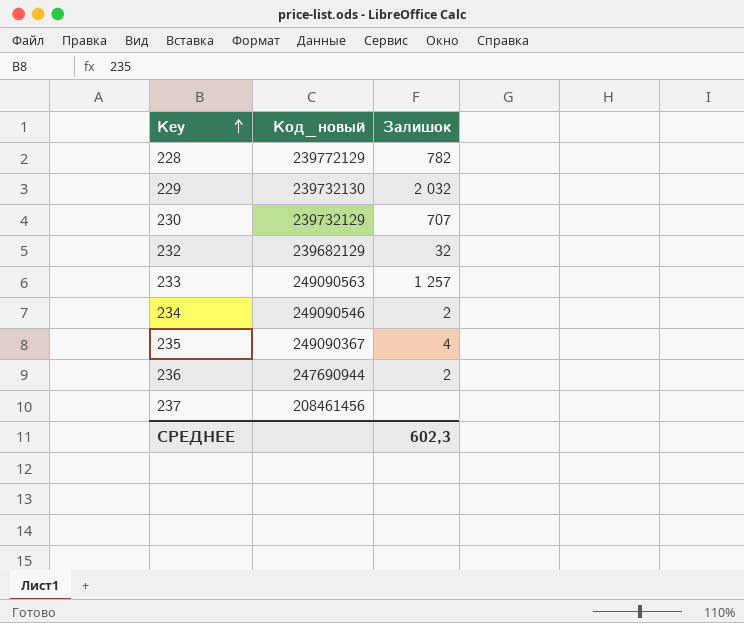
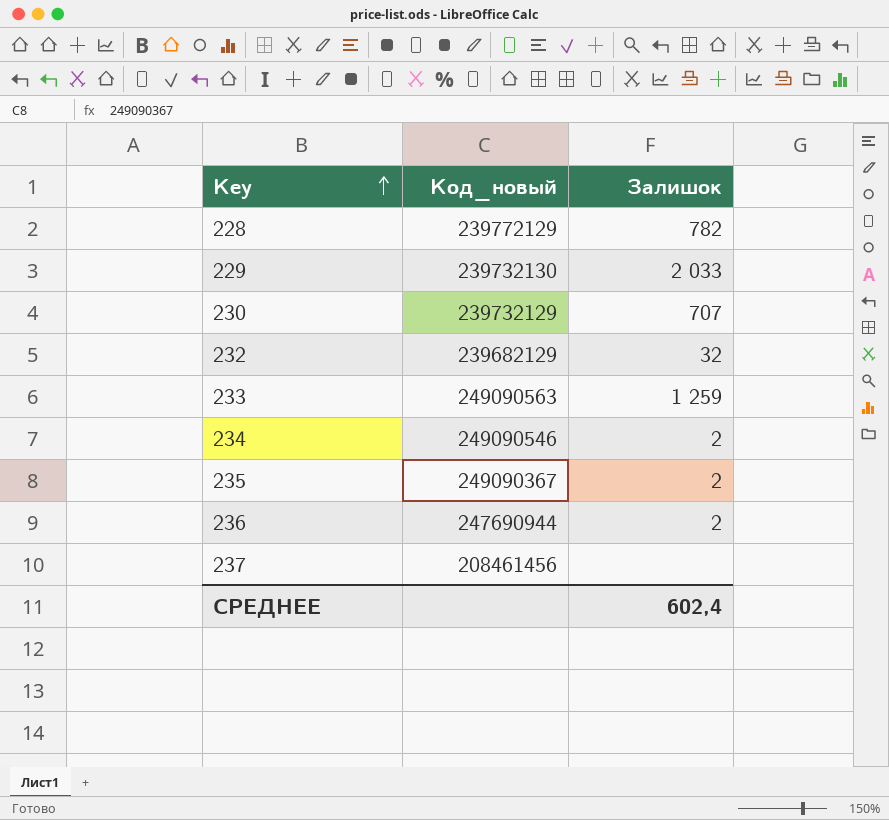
229 | Залишок: 2 032 -> 2 033
233 | Залишок: 1 257 -> 1 259
235 | Залишок: 4 -> 2
СРЕДНЕЕ | Залишок: 602,3 -> 602,4

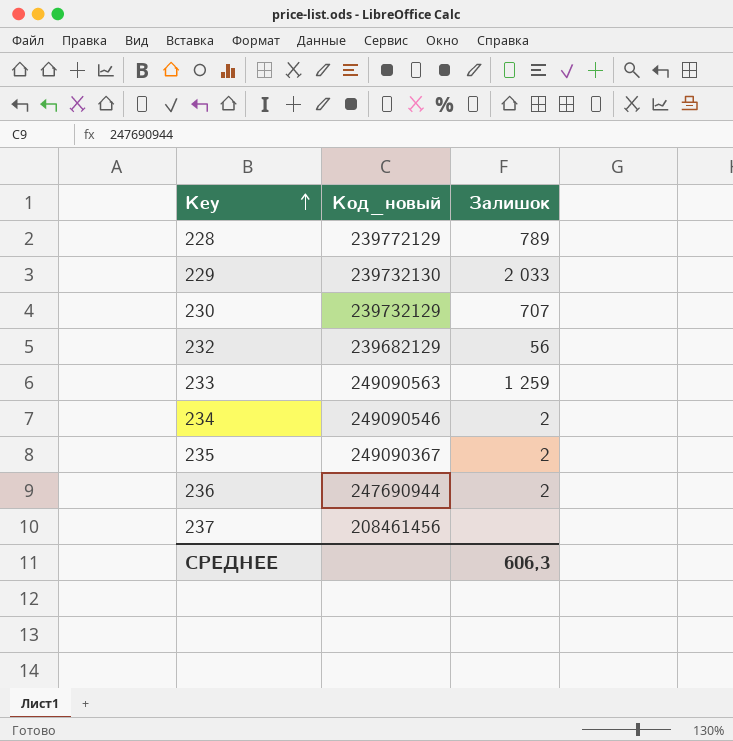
228 | Залишок: 782 -> 789
232 | Залишок: 32 -> 56
СРЕДНЕЕ | Залишок: 602,4 -> 606,3

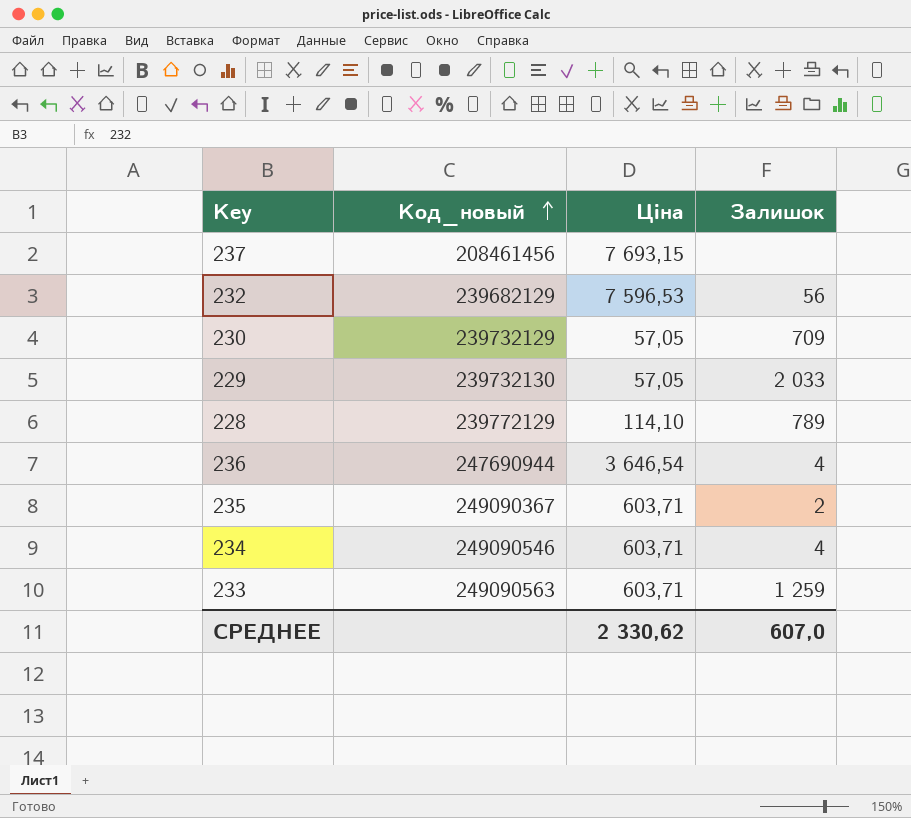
row order: Key ascending -> Код_новый ascending
column Ціна | position: none -> 3
230 | Залишок: 707 -> 709
236 | Залишок: 2 -> 4
234 | Залишок: 2 -> 4
СРЕДНЕЕ | Залишок: 606,3 -> 607,0

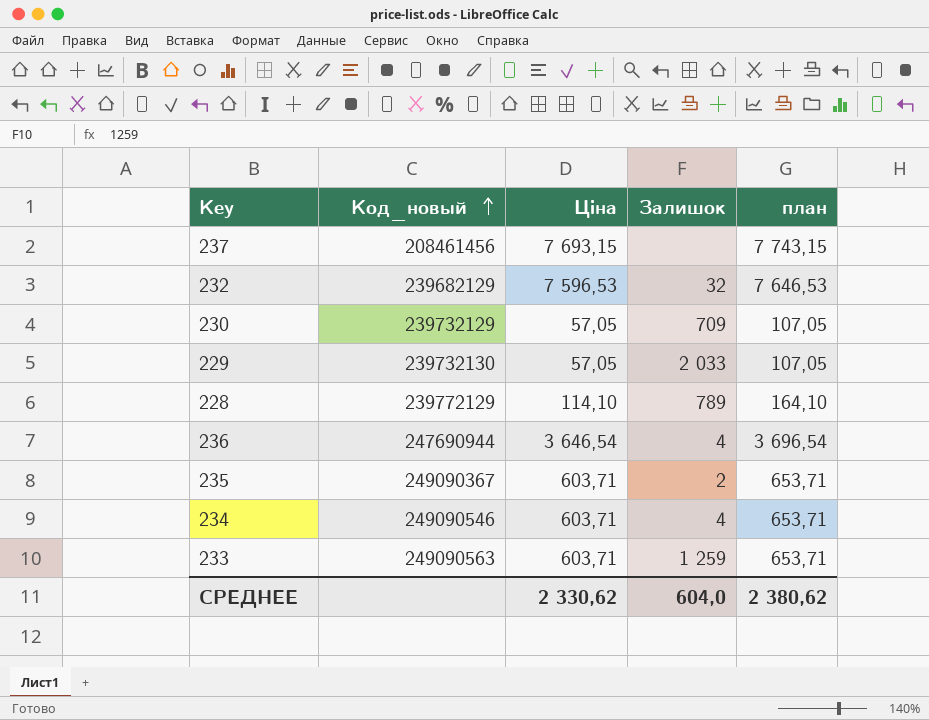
column план | formula: none -> [Ціна] + 50
232 | Залишок: 56 -> 32
СРЕДНЕЕ | Залишок: 607,0 -> 604,0

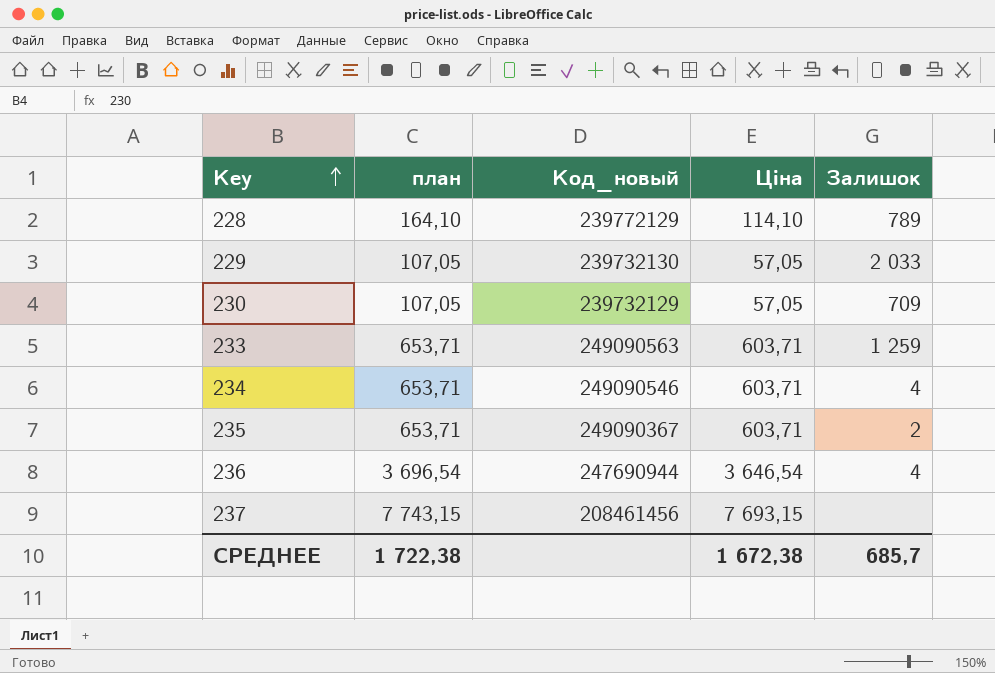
row order: Код_новый ascending -> Key ascending
column план | position: 5 -> 2
row 232: 239682129 | 7 596,53 | 32 | 7 646,53 -> none
СРЕДНЕЕ | план: 2 380,62 -> 1 722,38
СРЕДНЕЕ | Ціна: 2 330,62 -> 1 672,38
СРЕДНЕЕ | Залишок: 604,0 -> 685,7

